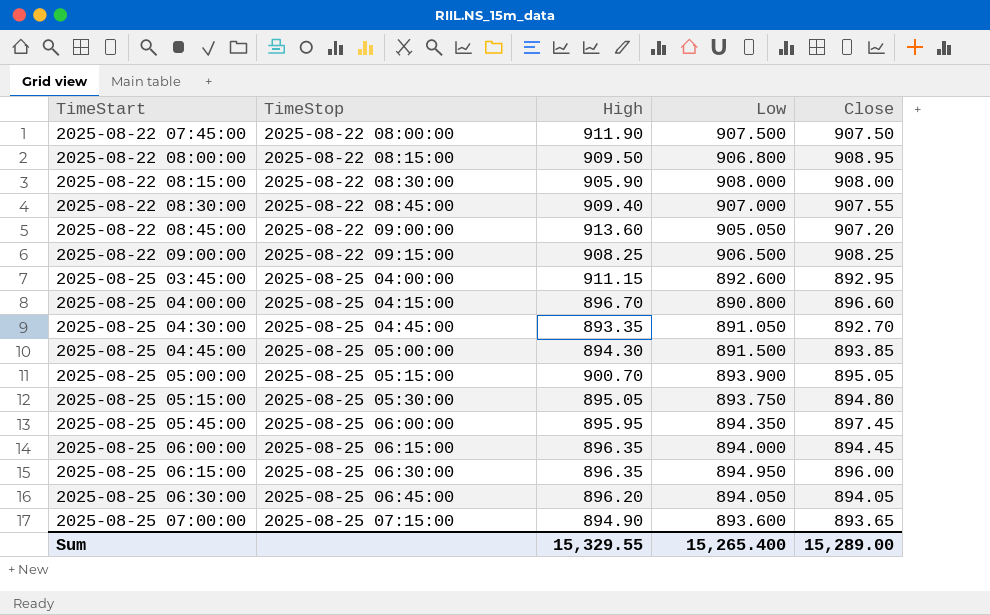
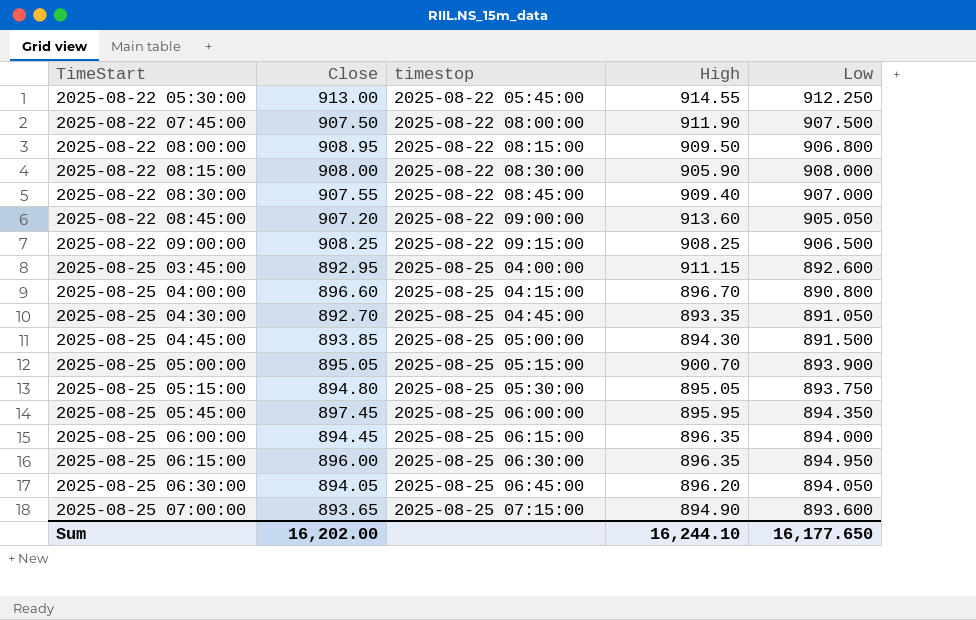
column Close | position: 5 -> 2
column name: TimeStop -> timestop
row 2025-08-22 05:30:00: none -> 913.00 | 2025-08-22 05:45:00 | 914.55 | 912.250
Sum | Close: 15,289.00 -> 16,202.00
Sum | High: 15,329.55 -> 16,244.10
Sum | Low: 15,265.400 -> 16,177.650

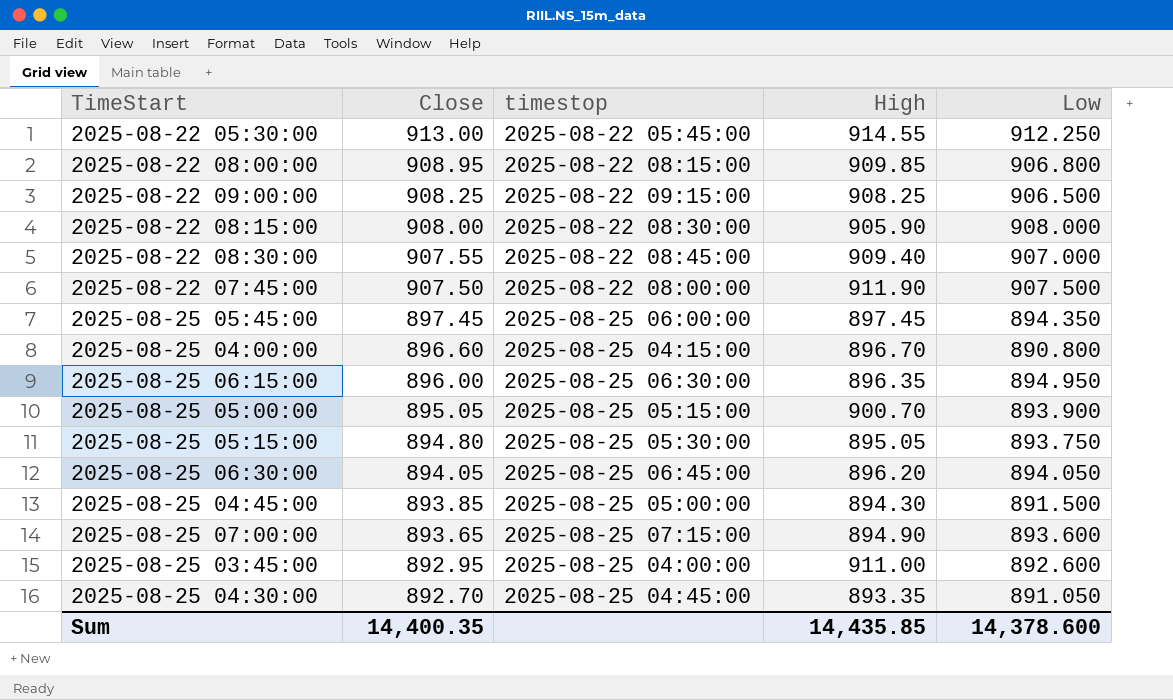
row order: TimeStart ascending -> Close descending
row 2025-08-22 08:45:00: 907.20 | 2025-08-22 09:00:00 | 913.60 | 905.050 -> none
row 2025-08-25 06:00:00: 894.45 | 2025-08-25 06:15:00 | 896.35 | 894.000 -> none
2025-08-22 08:00:00 | High: 909.50 -> 909.85
2025-08-25 05:45:00 | High: 895.95 -> 897.45
2025-08-25 03:45:00 | High: 911.15 -> 911.00
Sum | Close: 16,202.00 -> 14,400.35
Sum | High: 16,244.10 -> 14,435.85
Sum | Low: 16,177.650 -> 14,378.600

